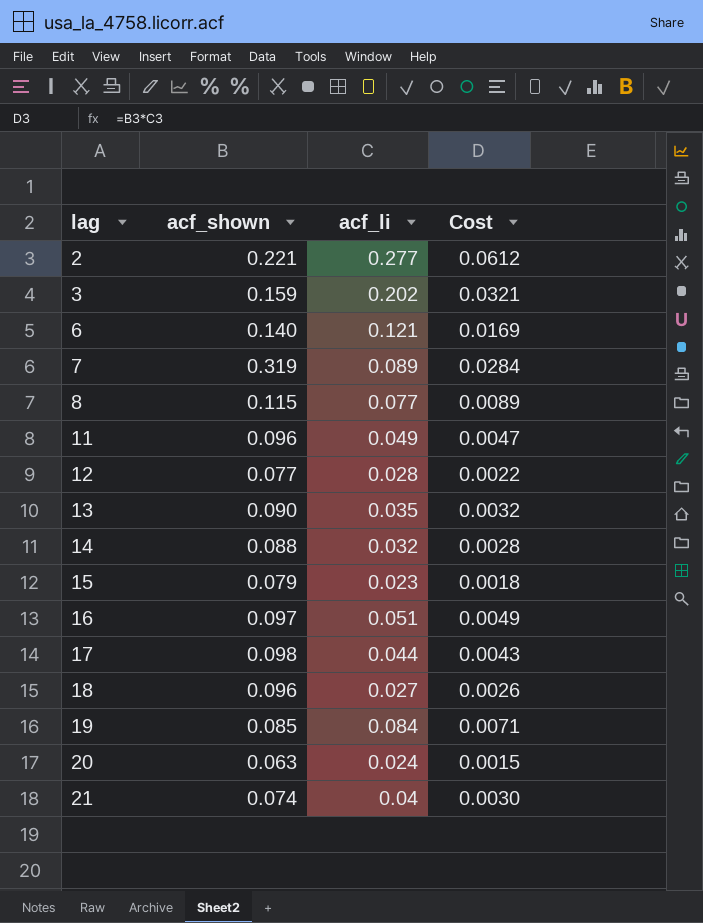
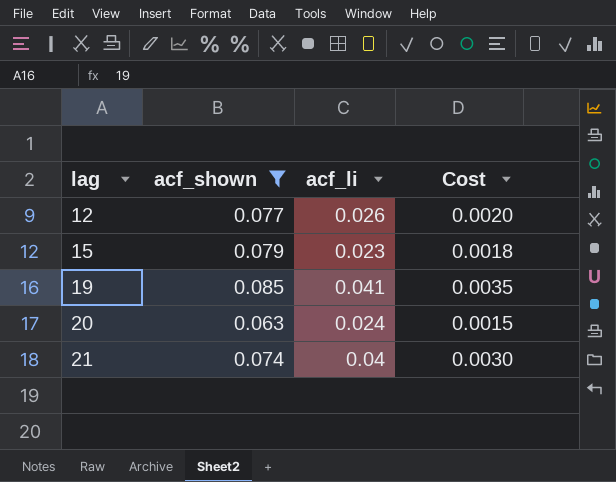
filter: none -> acf_shown <= 0.085
12 | acf_li: 0.028 -> 0.026
12 | Cost: 0.0022 -> 0.0020
19 | acf_li: 0.084 -> 0.041
19 | Cost: 0.0071 -> 0.0035

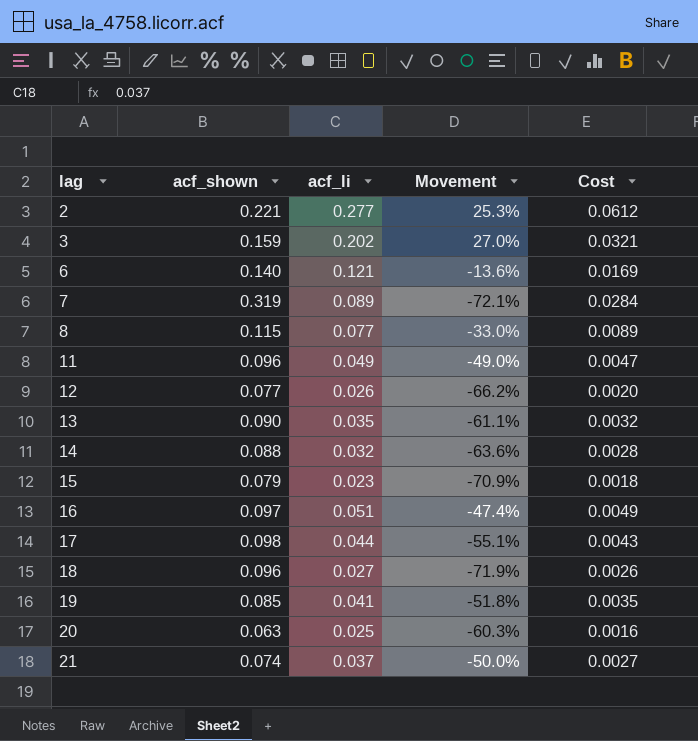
filter: acf_shown <= 0.085 -> none
column Movement | formula: none -> ([acf_li] - [acf_shown]) / [acf_shown]
20 | acf_li: 0.024 -> 0.025
20 | Cost: 0.0015 -> 0.0016
21 | acf_li: 0.04 -> 0.037
21 | Cost: 0.0030 -> 0.0027

